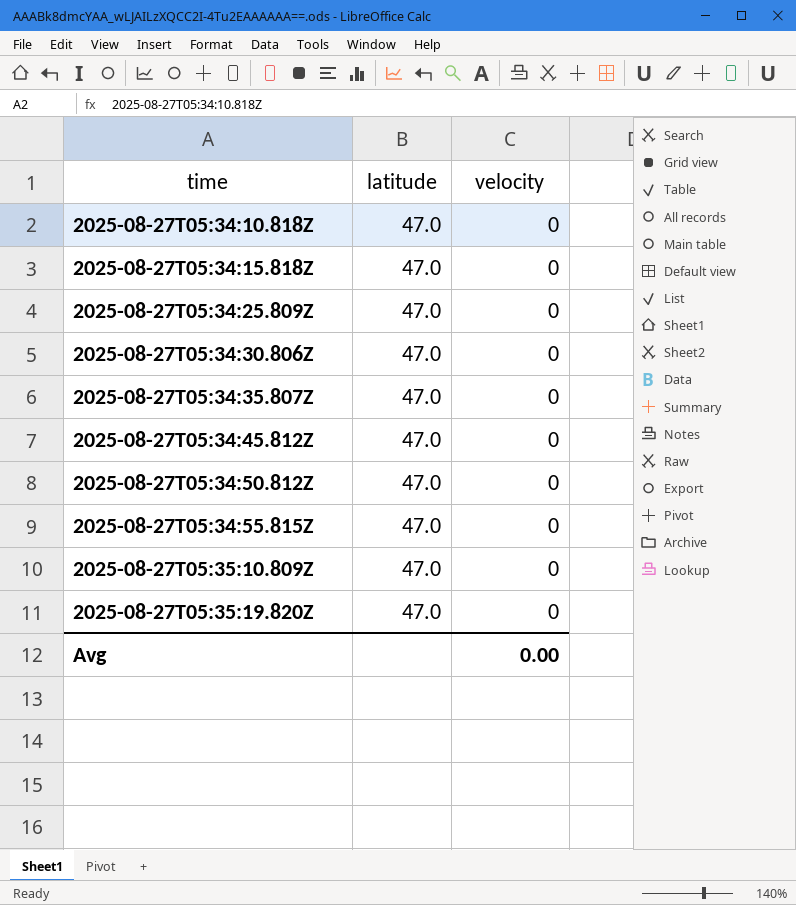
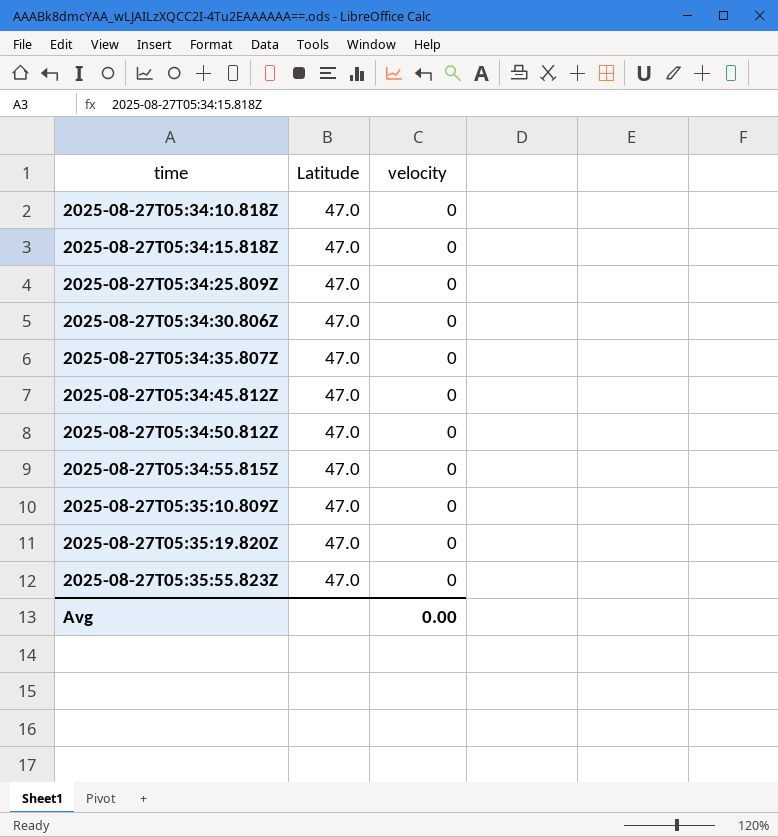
column name: latitude -> Latitude
row 2025-08-27T05:35:55.823Z: none -> 47.0 | 0

